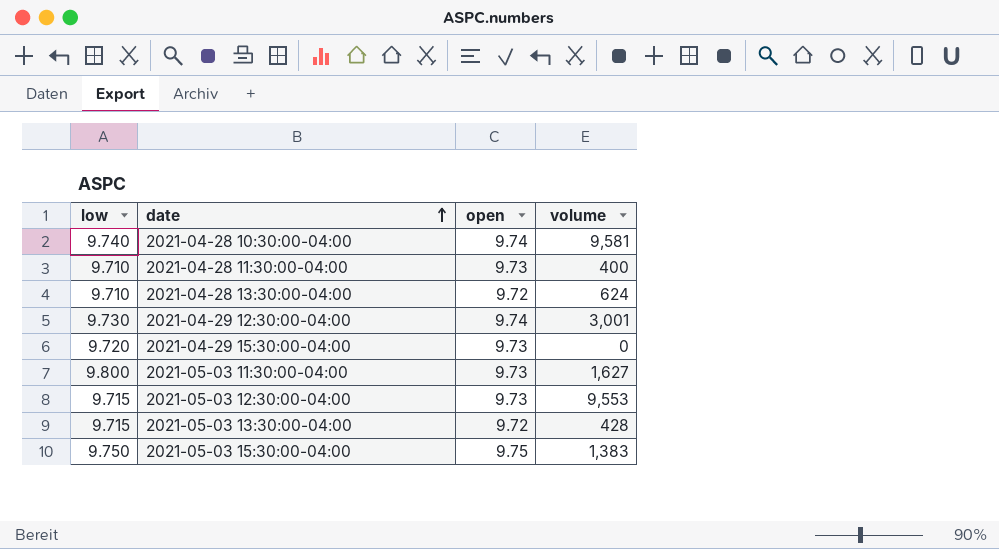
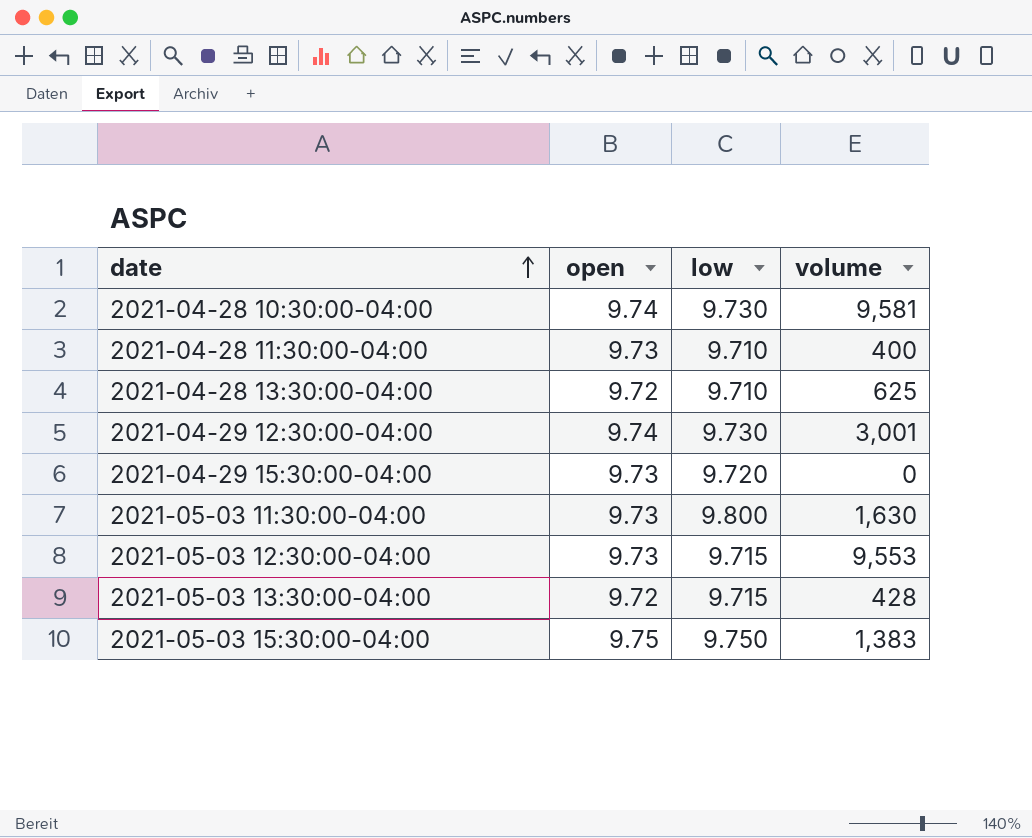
column low | position: 1 -> 3
2021-04-28 10:30:00-04:00 | low: 9.740 -> 9.730
2021-04-28 13:30:00-04:00 | volume: 624 -> 625
2021-05-03 11:30:00-04:00 | volume: 1,627 -> 1,630

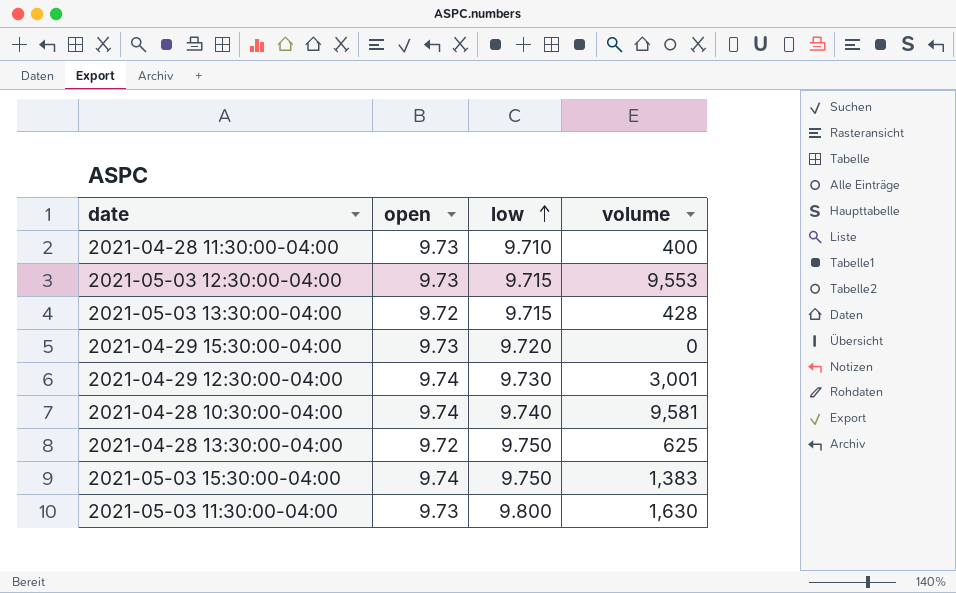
row order: date ascending -> low ascending
2021-04-28 10:30:00-04:00 | low: 9.730 -> 9.740
2021-04-28 13:30:00-04:00 | low: 9.710 -> 9.750
2021-05-03 15:30:00-04:00 | open: 9.75 -> 9.74

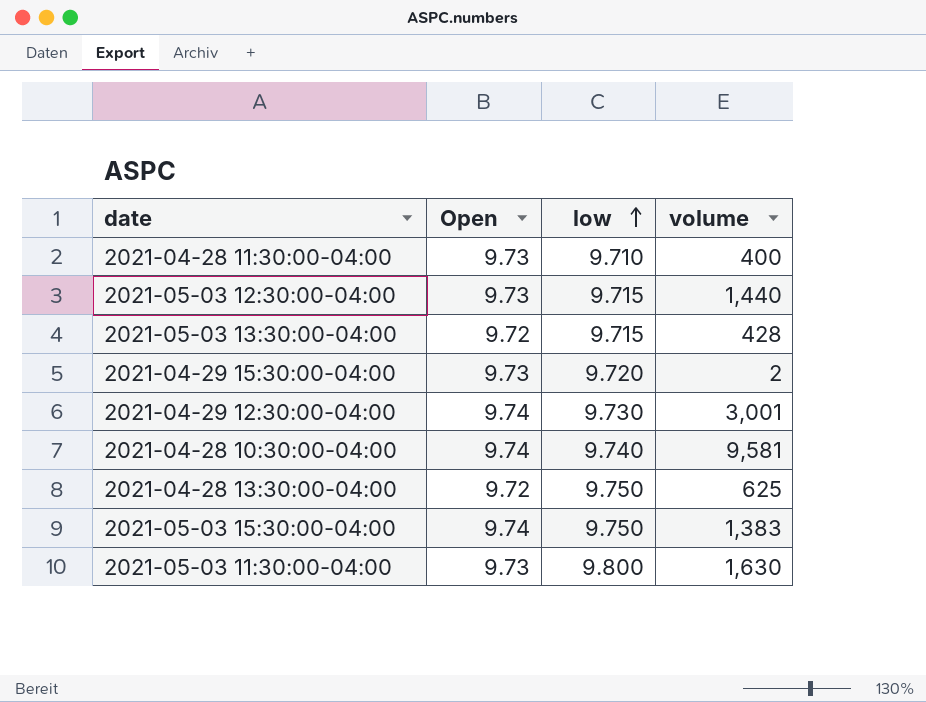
column name: open -> Open
2021-05-03 12:30:00-04:00 | volume: 9,553 -> 1,440
2021-04-29 15:30:00-04:00 | volume: 0 -> 2

